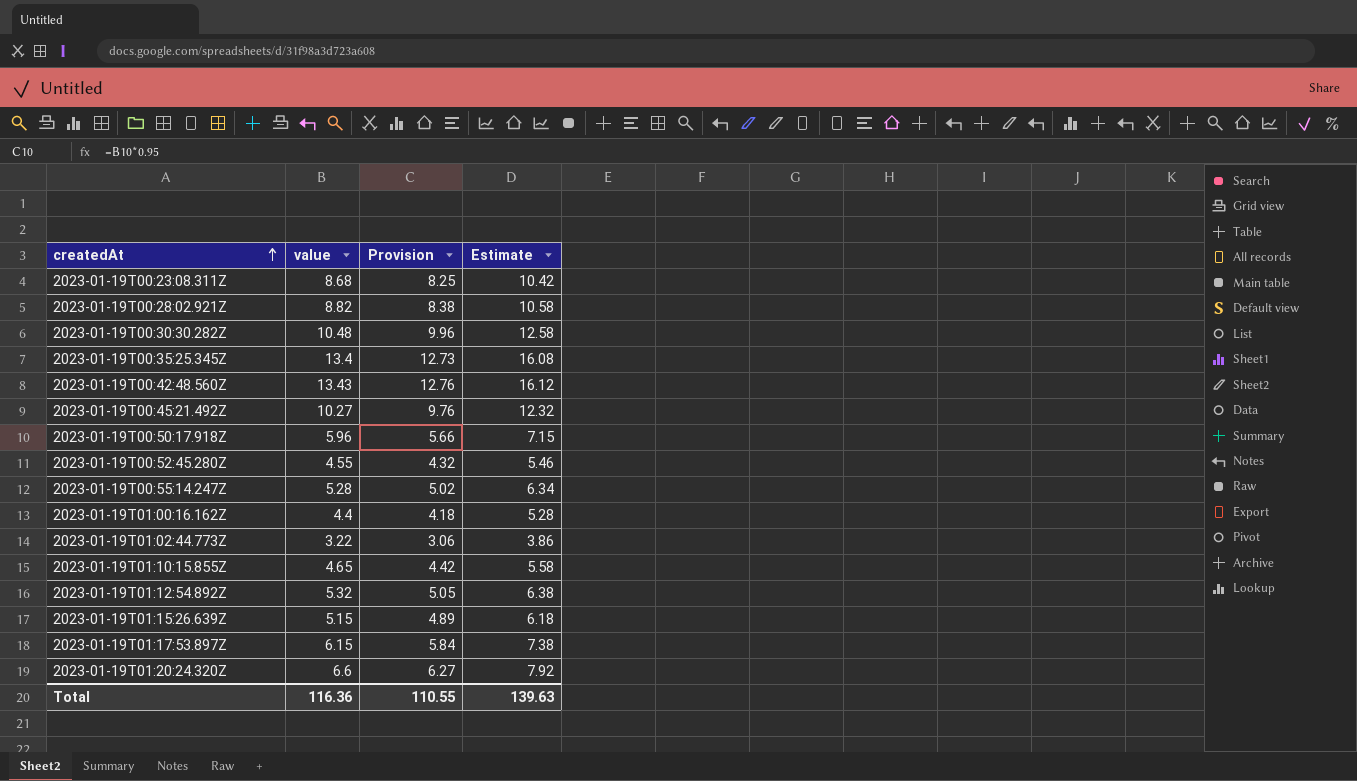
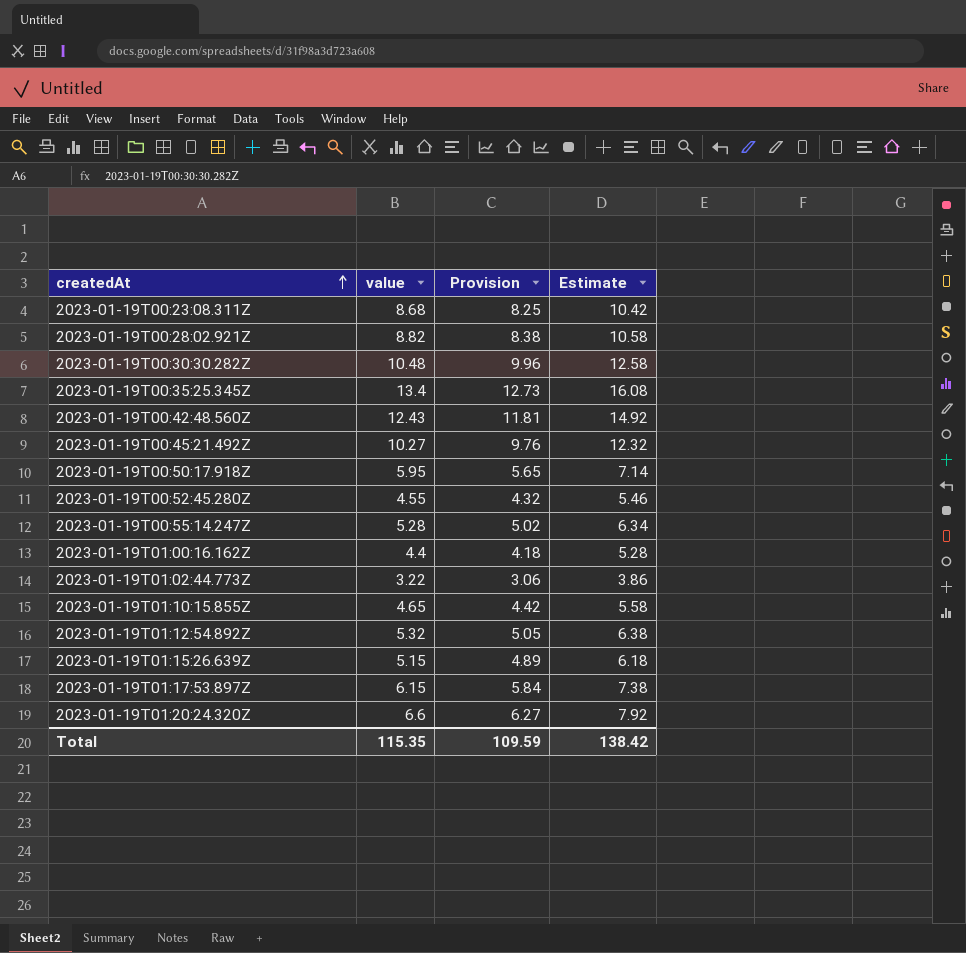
2023-01-19T00:42:48.560Z | value: 13.43 -> 12.43
2023-01-19T00:42:48.560Z | Provision: 12.76 -> 11.81
2023-01-19T00:42:48.560Z | Estimate: 16.12 -> 14.92
2023-01-19T00:50:17.918Z | value: 5.96 -> 5.95
2023-01-19T00:50:17.918Z | Provision: 5.66 -> 5.65
2023-01-19T00:50:17.918Z | Estimate: 7.15 -> 7.14
Total | value: 116.36 -> 115.35
Total | Provision: 110.55 -> 109.59
Total | Estimate: 139.63 -> 138.42

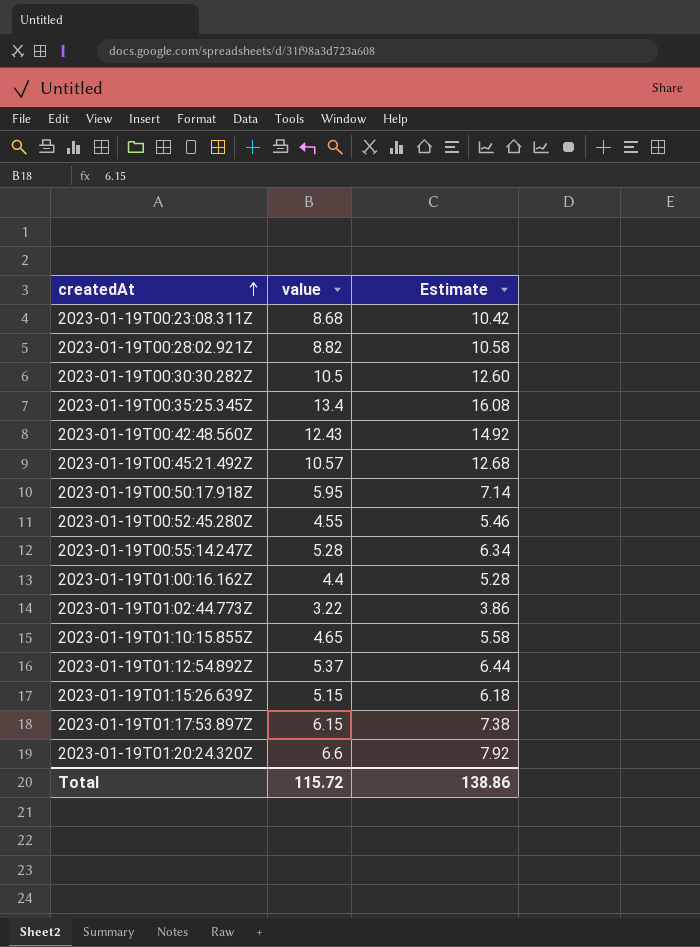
column Provision | formula: [value] * 0.95 -> none
2023-01-19T00:30:30.282Z | value: 10.48 -> 10.5
2023-01-19T00:30:30.282Z | Estimate: 12.58 -> 12.60
2023-01-19T00:45:21.492Z | value: 10.27 -> 10.57
2023-01-19T00:45:21.492Z | Estimate: 12.32 -> 12.68
2023-01-19T01:12:54.892Z | value: 5.32 -> 5.37
2023-01-19T01:12:54.892Z | Estimate: 6.38 -> 6.44
Total | value: 115.35 -> 115.72
Total | Estimate: 138.42 -> 138.86

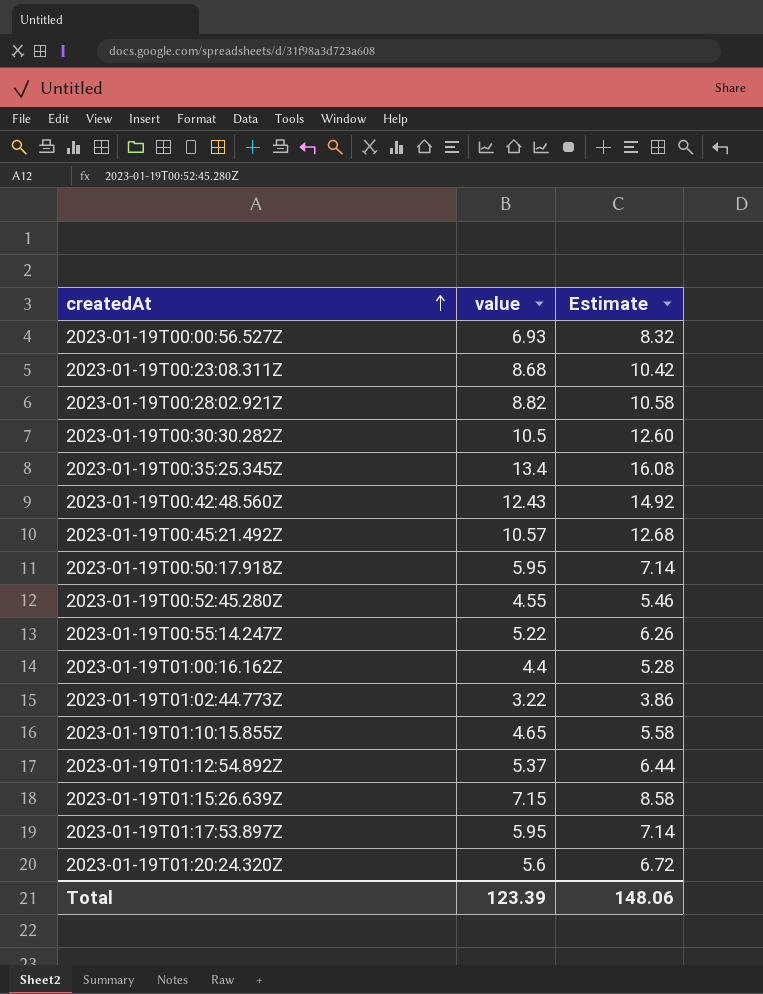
row 2023-01-19T00:00:56.527Z: none -> 6.93 | 8.32
2023-01-19T00:55:14.247Z | value: 5.28 -> 5.22
2023-01-19T00:55:14.247Z | Estimate: 6.34 -> 6.26
2023-01-19T01:15:26.639Z | value: 5.15 -> 7.15
2023-01-19T01:15:26.639Z | Estimate: 6.18 -> 8.58
2023-01-19T01:17:53.897Z | value: 6.15 -> 5.95
2023-01-19T01:17:53.897Z | Estimate: 7.38 -> 7.14
2023-01-19T01:20:24.320Z | value: 6.6 -> 5.6
2023-01-19T01:20:24.320Z | Estimate: 7.92 -> 6.72
Total | value: 115.72 -> 123.39
Total | Estimate: 138.86 -> 148.06

